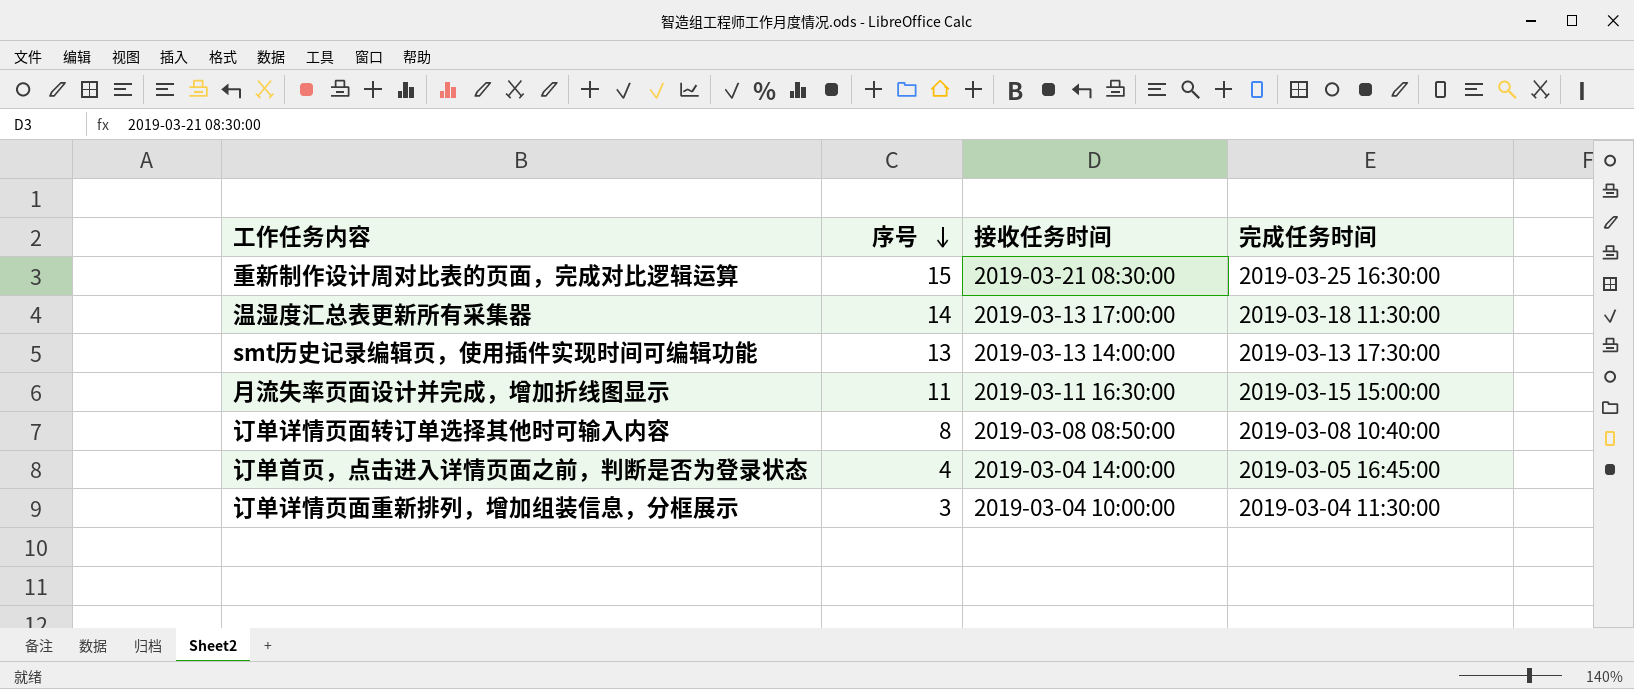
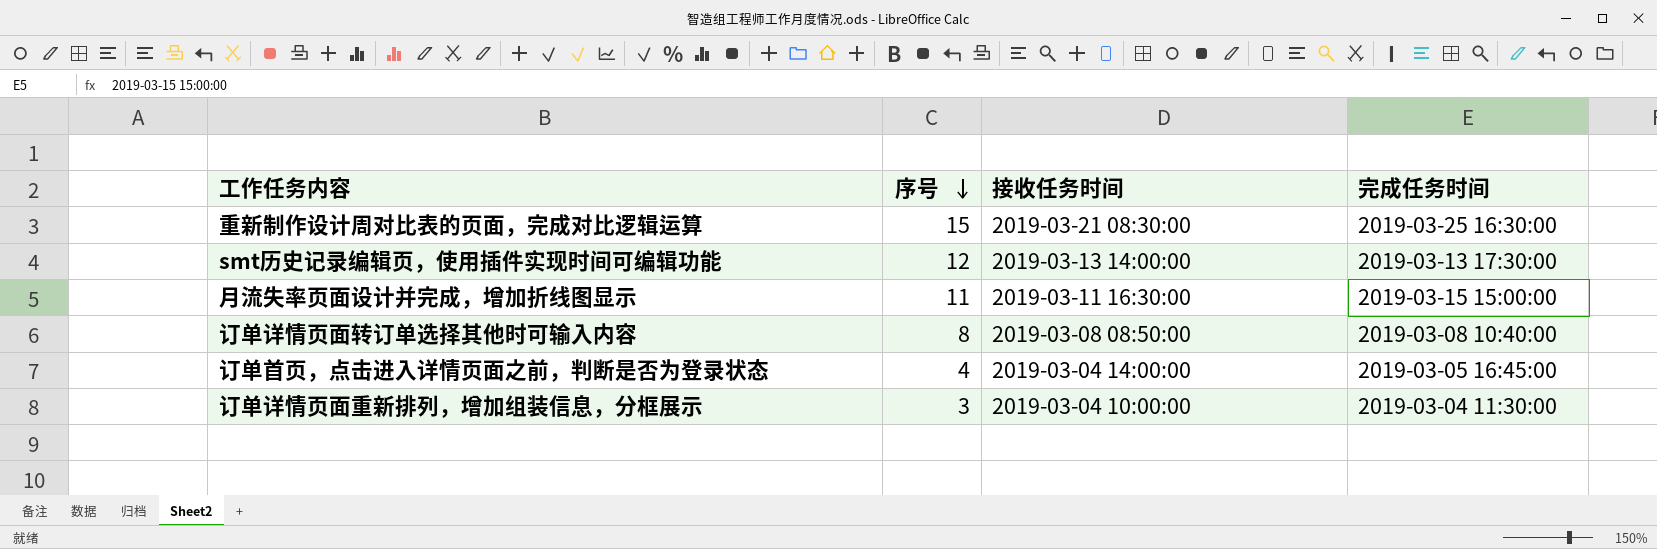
row 温湿度汇总表更新所有采集器: 14 | 2019-03-13 17:00:00 | 2019-03-18 11:30:00 -> none
smt历史记录编辑页，使用插件实现时间可编辑功能 | 序号: 13 -> 12

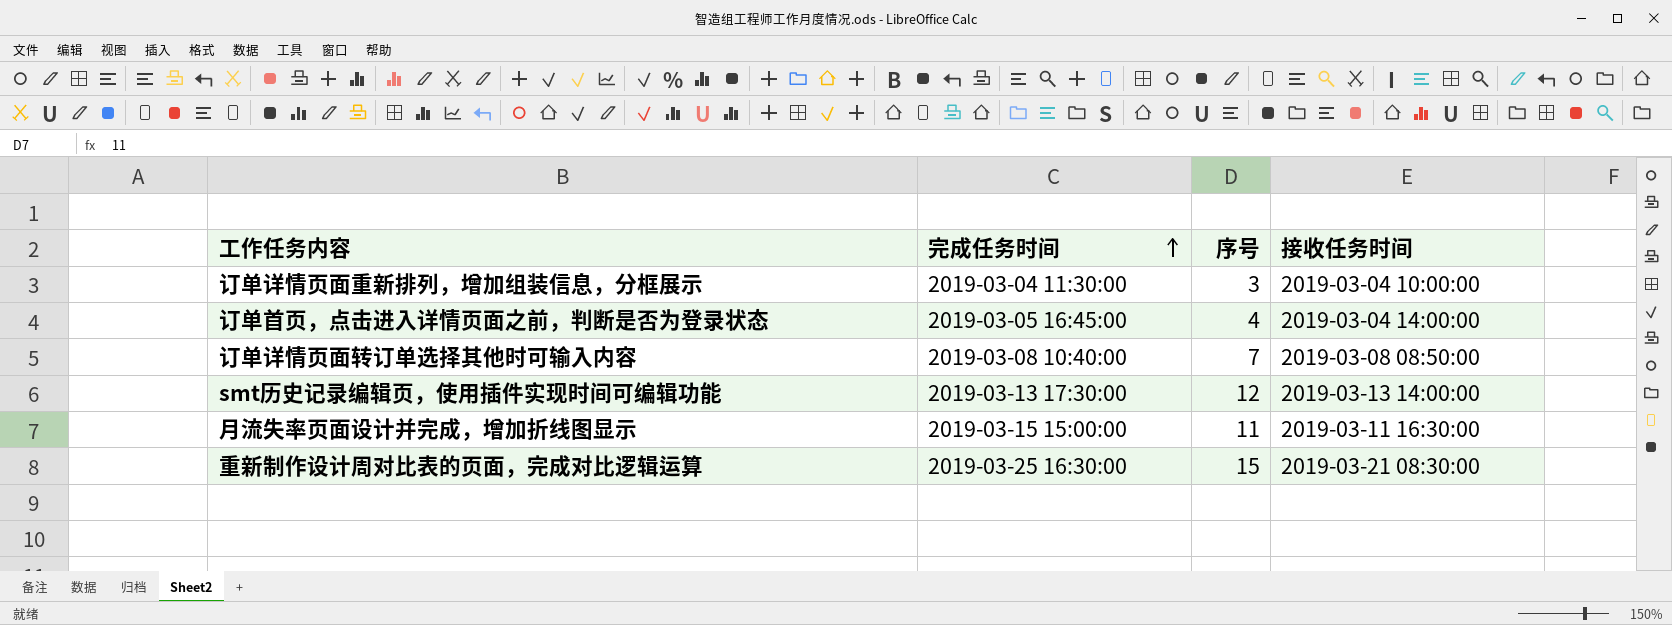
row order: 序号 descending -> 完成任务时间 ascending
column 完成任务时间 | position: 4 -> 2
订单详情页面转订单选择其他时可输入内容 | 序号: 8 -> 7

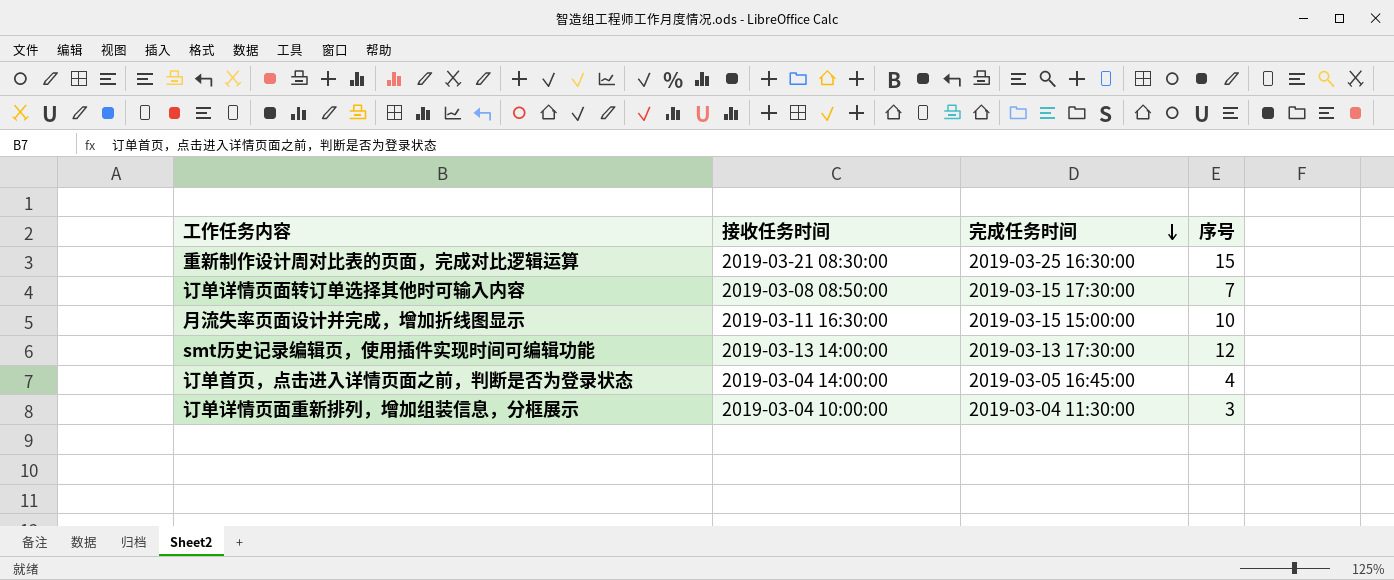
row order: 完成任务时间 ascending -> 完成任务时间 descending
column 接收任务时间 | position: 4 -> 2
订单详情页面转订单选择其他时可输入内容 | 完成任务时间: 2019-03-08 10:40:00 -> 2019-03-15 17:30:00
月流失率页面设计并完成，增加折线图显示 | 序号: 11 -> 10

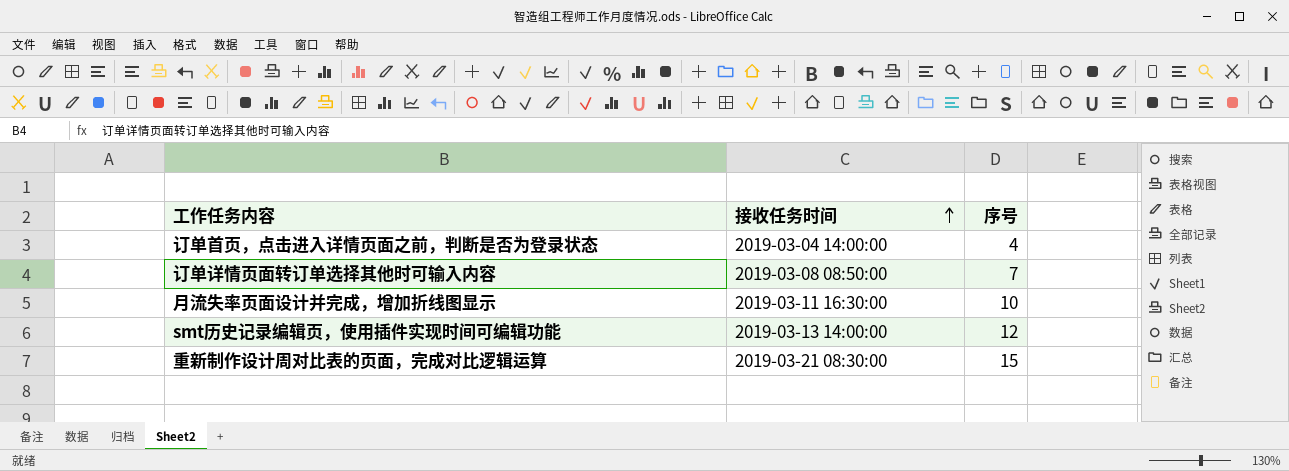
row order: 完成任务时间 descending -> 接收任务时间 ascending
column 完成任务时间 | position: 3 -> none
row 订单详情页面重新排列，增加组装信息，分框展示: 2019-03-04 10:00:00 | 2019-03-04 11:30:00 | 3 -> none

